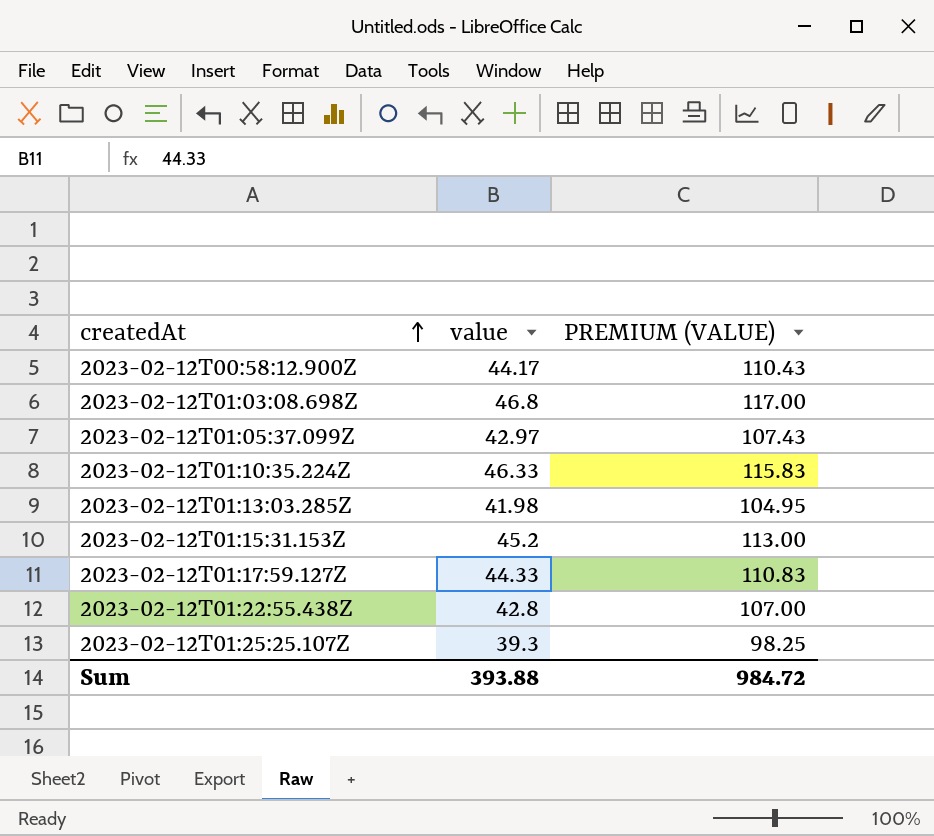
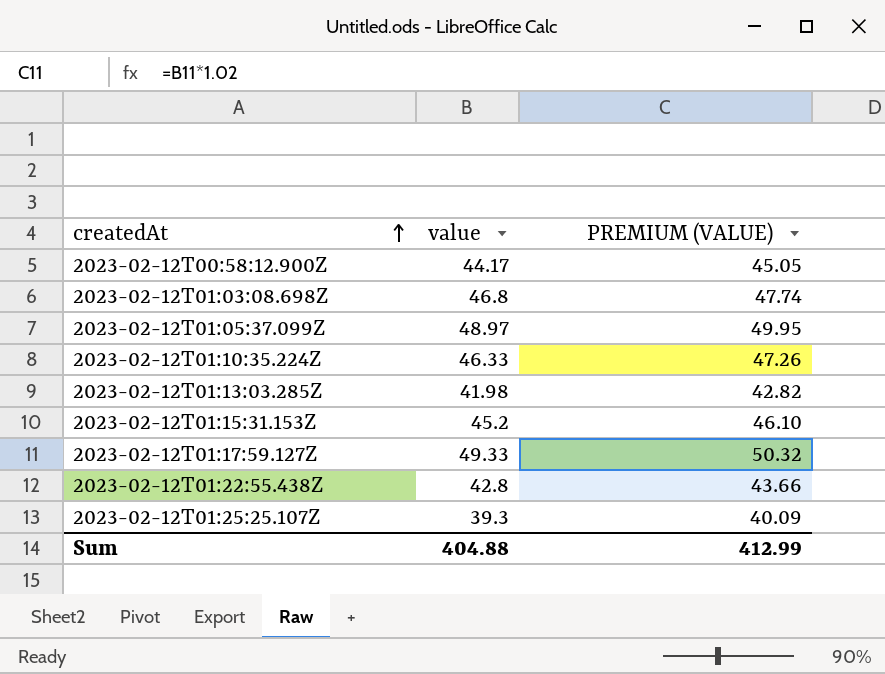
column PREMIUM (VALUE) | formula: [value] * 2.5 -> [value] * 1.02
2023-02-12T01:05:37.099Z | value: 42.97 -> 48.97
2023-02-12T01:17:59.127Z | value: 44.33 -> 49.33
Sum | value: 393.88 -> 404.88
Sum | PREMIUM (VALUE): 984.72 -> 412.99

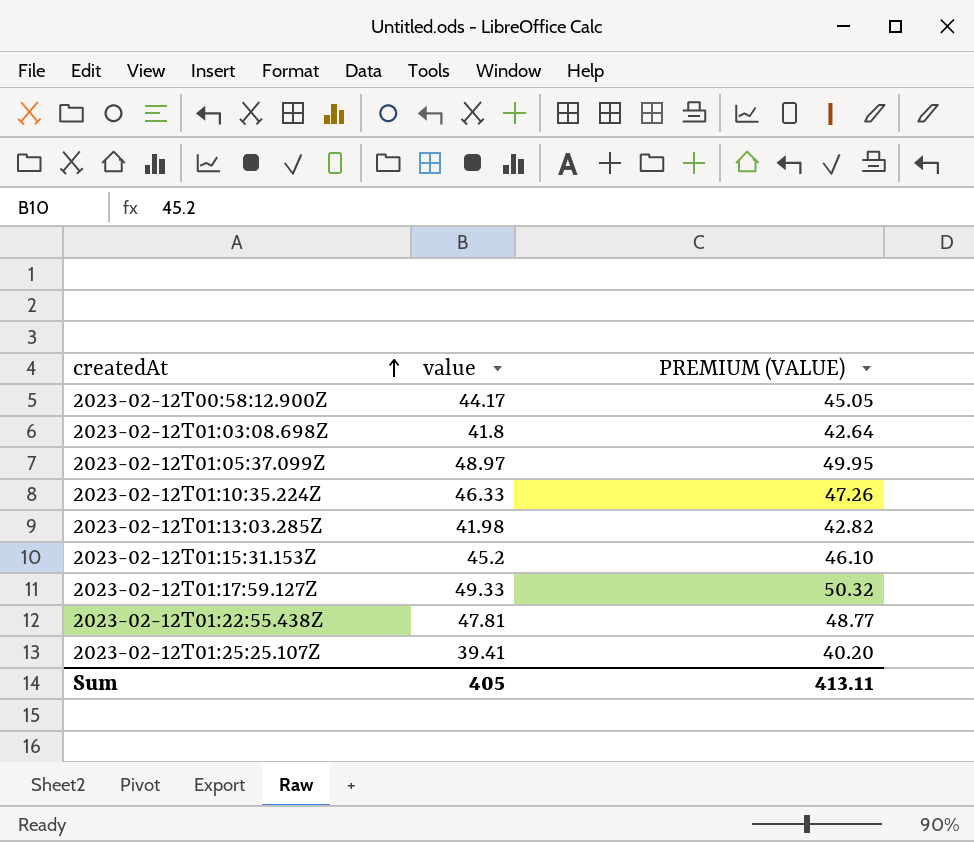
2023-02-12T01:03:08.698Z | value: 46.8 -> 41.8
2023-02-12T01:03:08.698Z | PREMIUM (VALUE): 47.74 -> 42.64
2023-02-12T01:22:55.438Z | value: 42.8 -> 47.81
2023-02-12T01:22:55.438Z | PREMIUM (VALUE): 43.66 -> 48.77
2023-02-12T01:25:25.107Z | value: 39.3 -> 39.41
2023-02-12T01:25:25.107Z | PREMIUM (VALUE): 40.09 -> 40.20
Sum | value: 404.88 -> 405
Sum | PREMIUM (VALUE): 412.99 -> 413.11

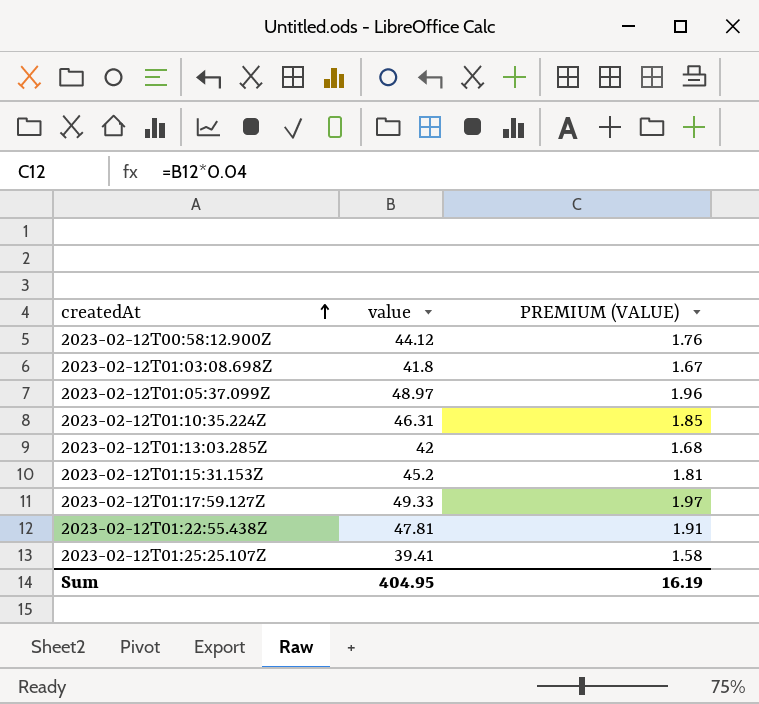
column PREMIUM (VALUE) | formula: [value] * 1.02 -> [value] * 0.04
2023-02-12T00:58:12.900Z | value: 44.17 -> 44.12
2023-02-12T01:10:35.224Z | value: 46.33 -> 46.31
2023-02-12T01:13:03.285Z | value: 41.98 -> 42
Sum | value: 405 -> 404.95
Sum | PREMIUM (VALUE): 413.11 -> 16.19

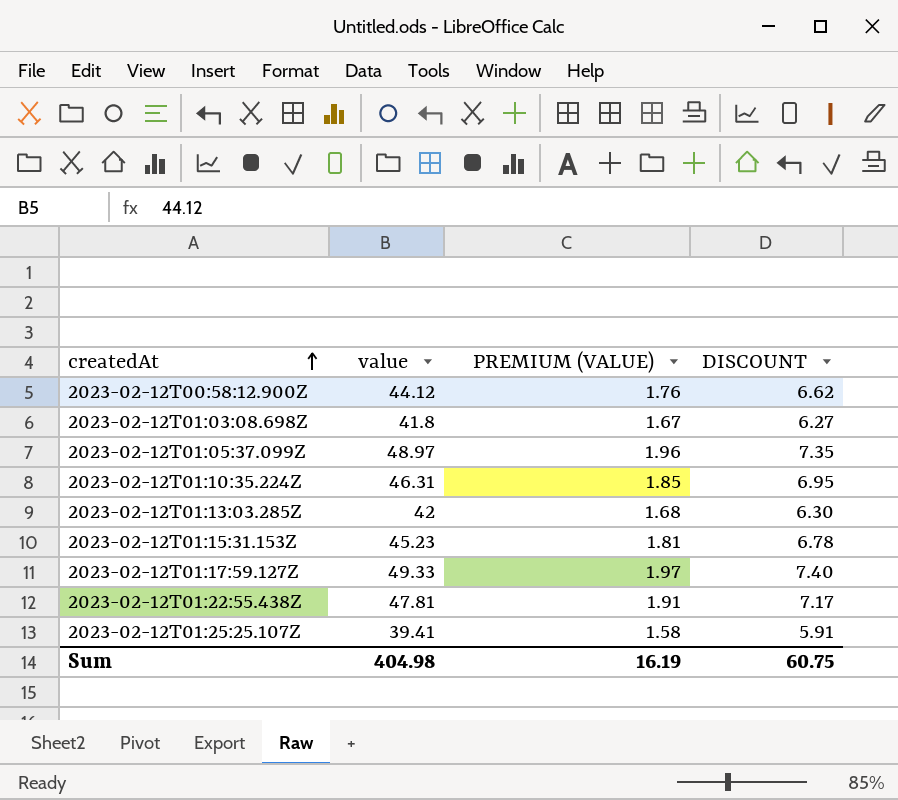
column DISCOUNT | formula: none -> [value] * 0.15
2023-02-12T01:15:31.153Z | value: 45.2 -> 45.23
Sum | value: 404.95 -> 404.98

